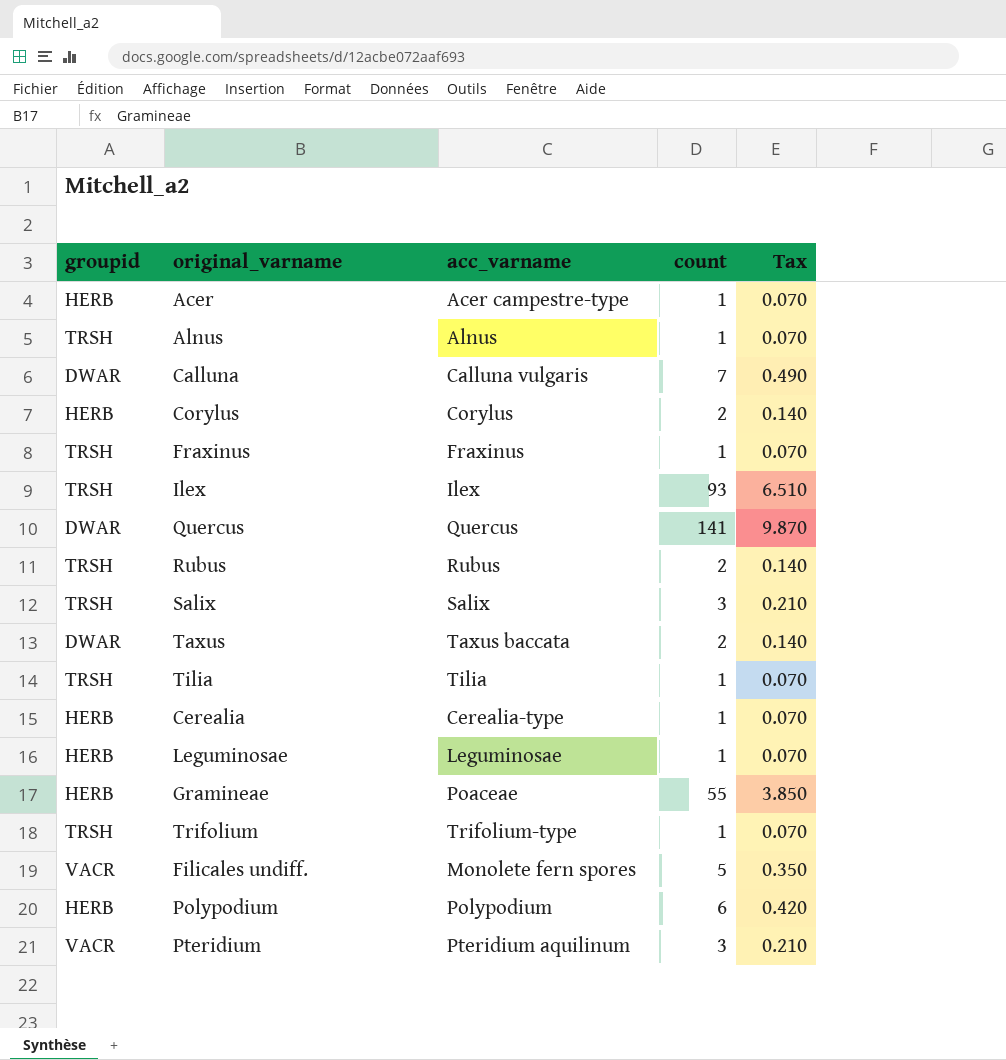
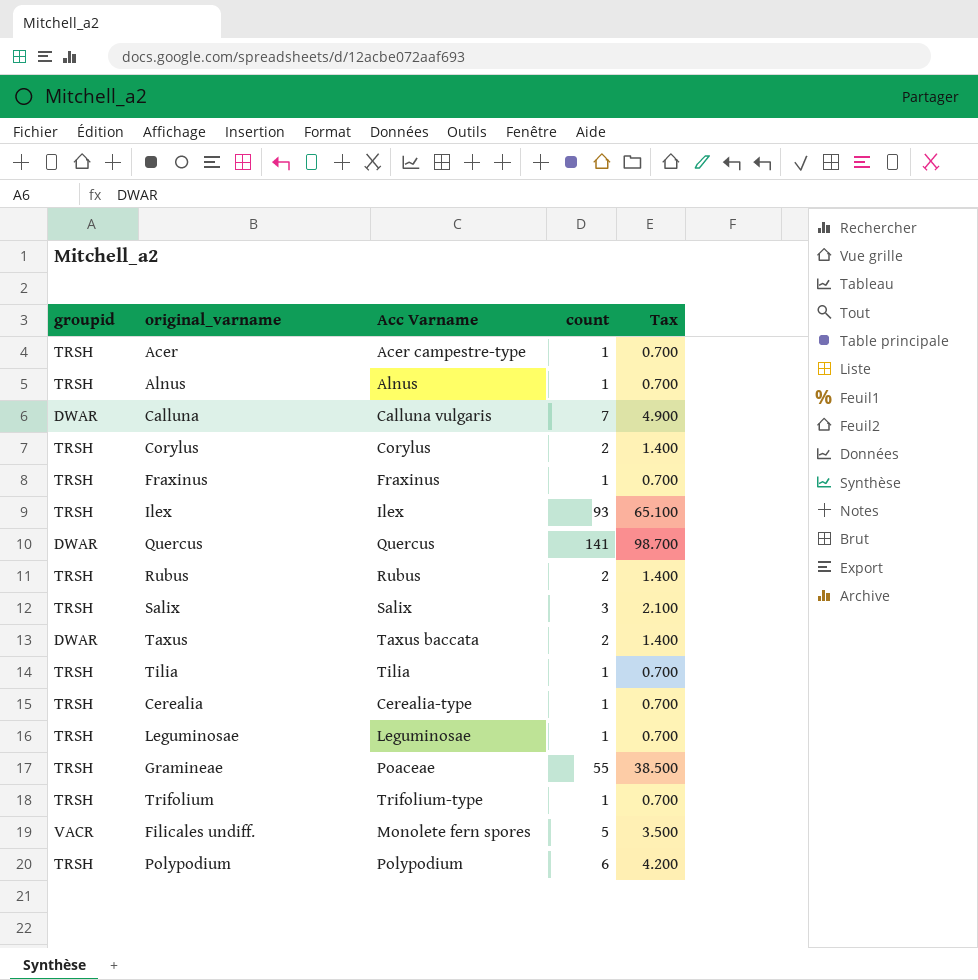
column name: acc_varname -> Acc Varname
column Tax | formula: [count] * 0.07 -> [count] * 0.7
row Pteridium: VACR | Pteridium aquilinum | 3 | 0.210 -> none
Acer | groupid: HERB -> TRSH
Corylus | groupid: HERB -> TRSH
Cerealia | groupid: HERB -> TRSH
Leguminosae | groupid: HERB -> TRSH
Gramineae | groupid: HERB -> TRSH
Polypodium | groupid: HERB -> TRSH

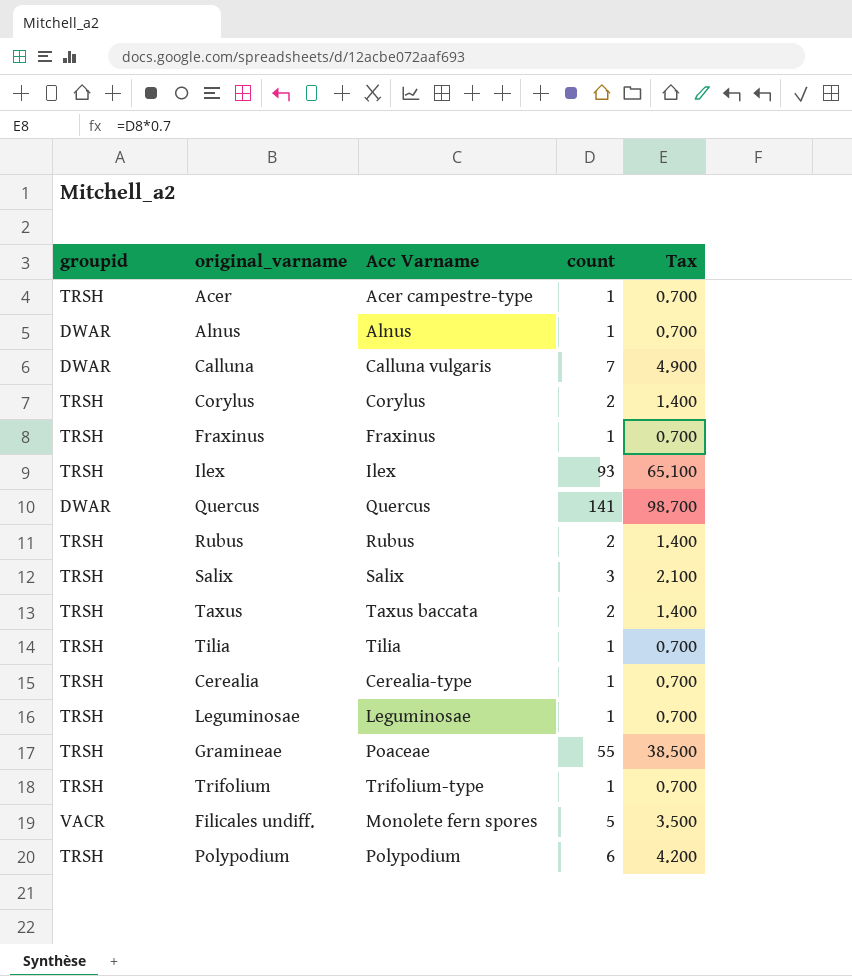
Alnus | groupid: TRSH -> DWAR
Taxus | groupid: DWAR -> TRSH

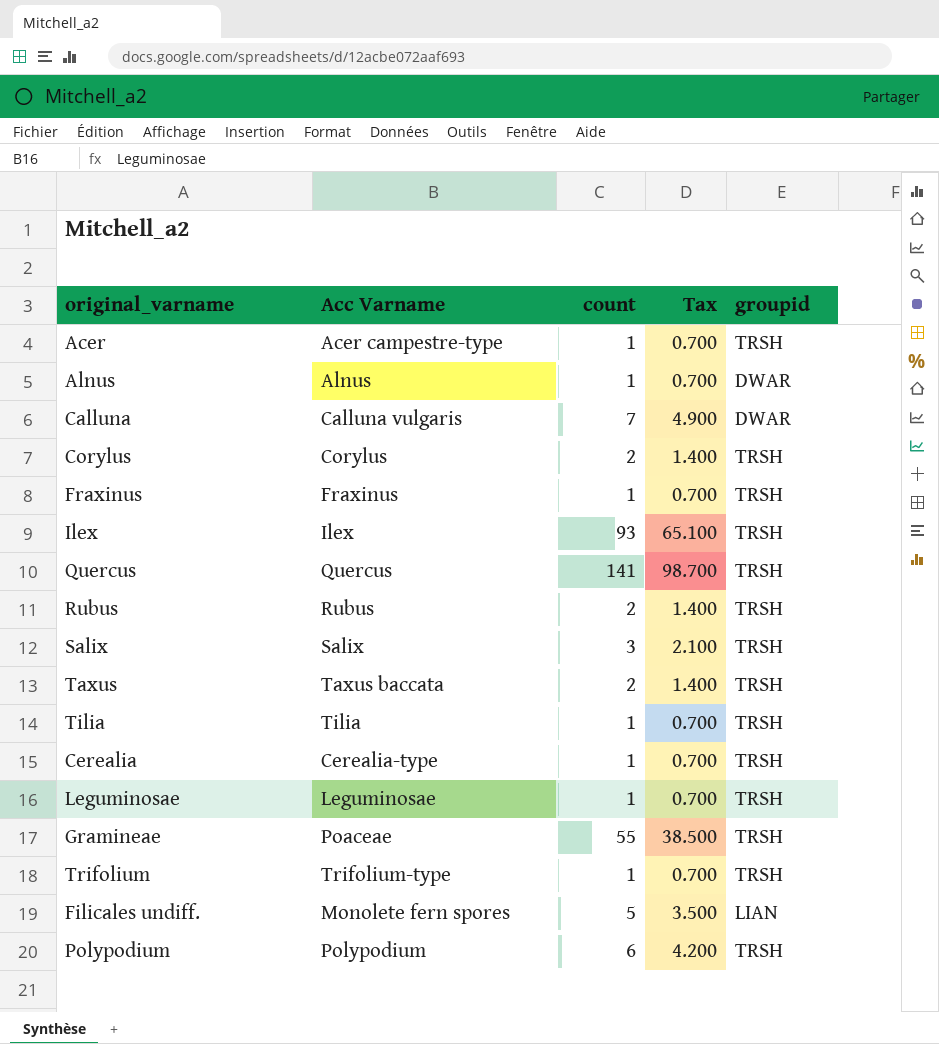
column groupid | position: 1 -> 5
Quercus | groupid: DWAR -> TRSH
Filicales undiff. | groupid: VACR -> LIAN

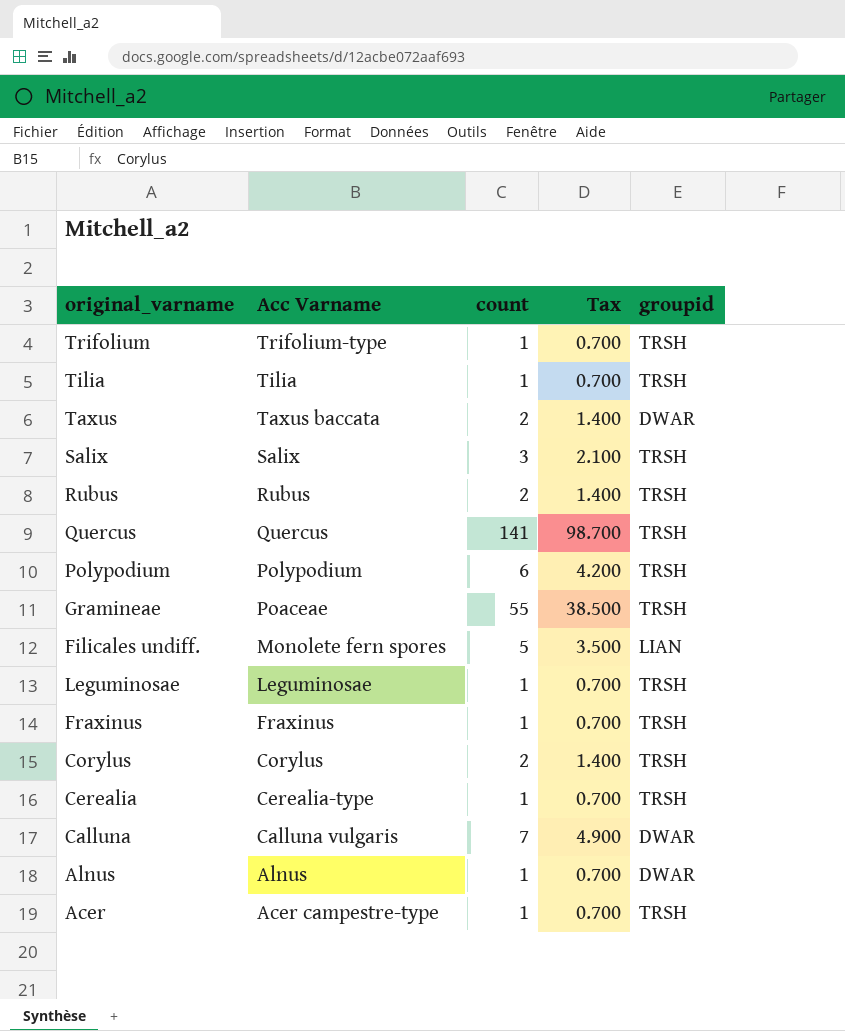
row order: none -> Acc Varname descending
row Ilex: Ilex | 93 | 65.100 | TRSH -> none
Taxus | groupid: TRSH -> DWAR

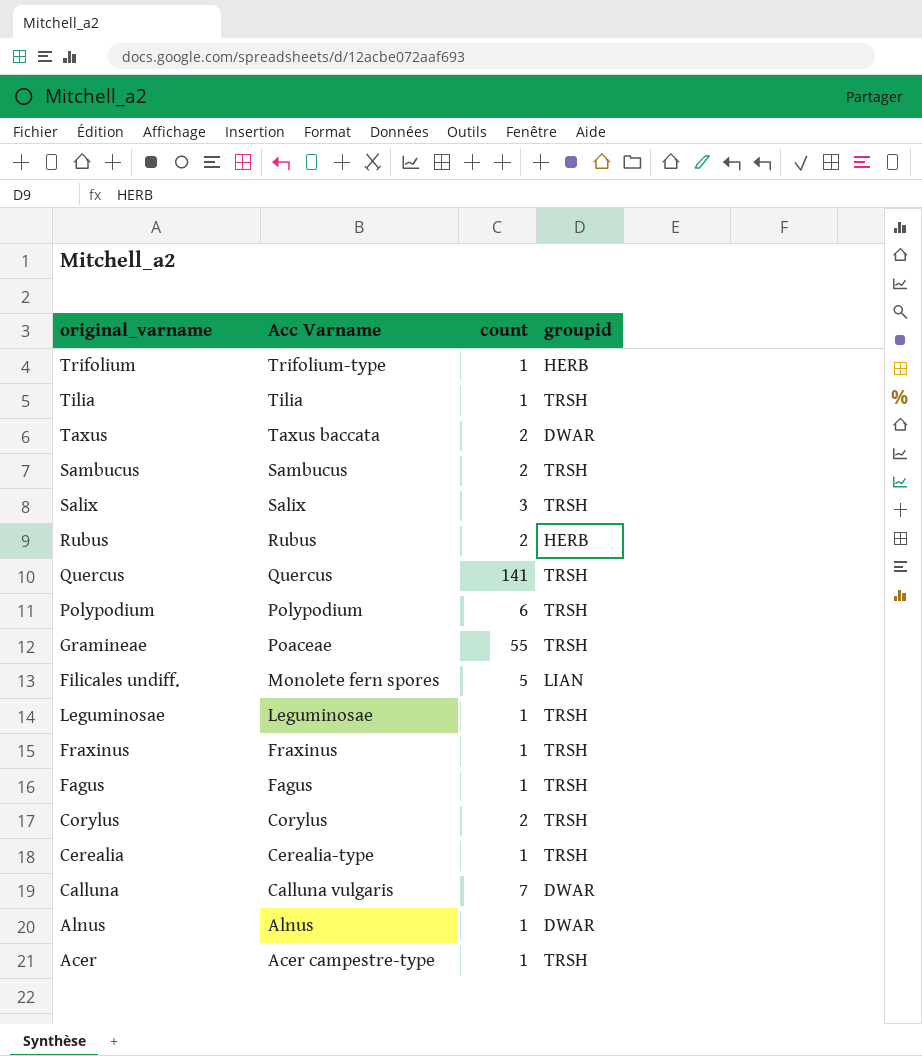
column Tax | formula: [count] * 0.7 -> none
Trifolium | groupid: TRSH -> HERB
row Sambucus: none -> Sambucus | 2 | TRSH
Rubus | groupid: TRSH -> HERB
row Fagus: none -> Fagus | 1 | TRSH

